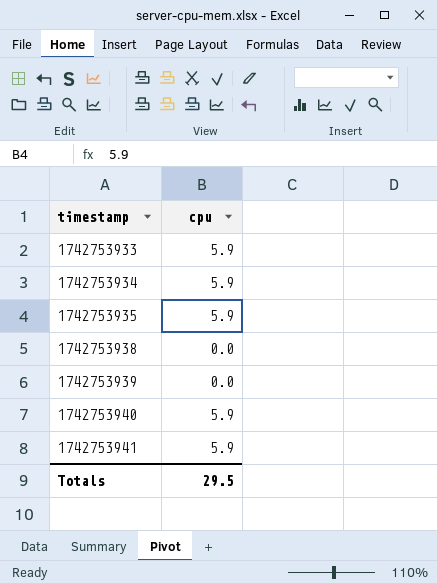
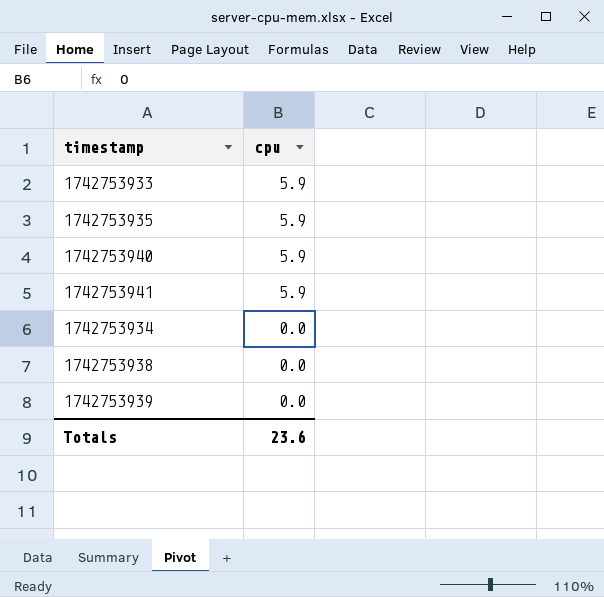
row order: timestamp ascending -> cpu descending
1742753934 | cpu: 5.9 -> 0.0
Totals | cpu: 29.5 -> 23.6

